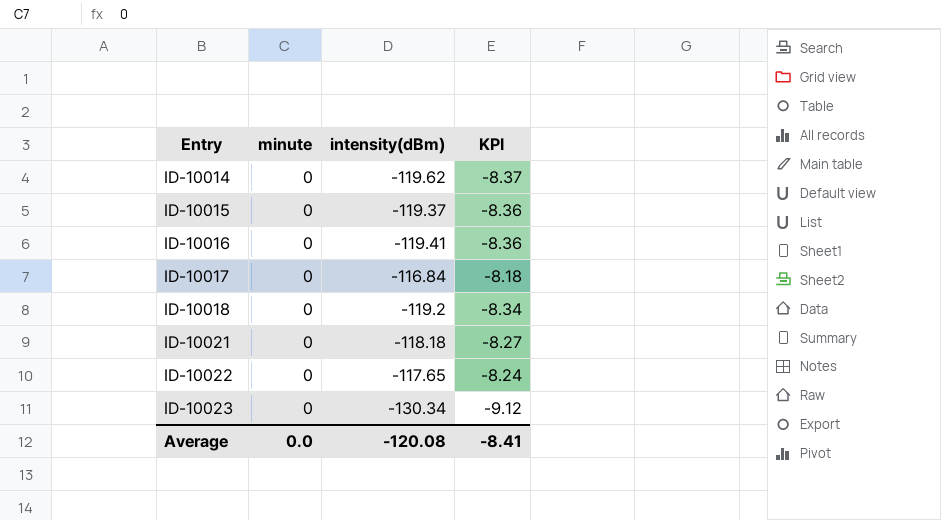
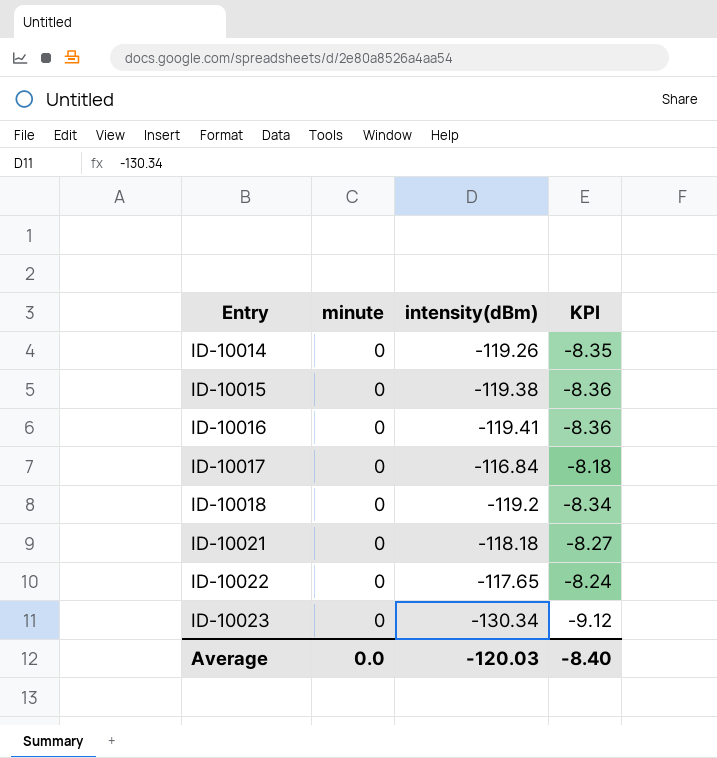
ID-10014 | intensity(dBm): -119.62 -> -119.26
ID-10014 | KPI: -8.37 -> -8.35
ID-10015 | intensity(dBm): -119.37 -> -119.38
Average | intensity(dBm): -120.08 -> -120.03
Average | KPI: -8.41 -> -8.40

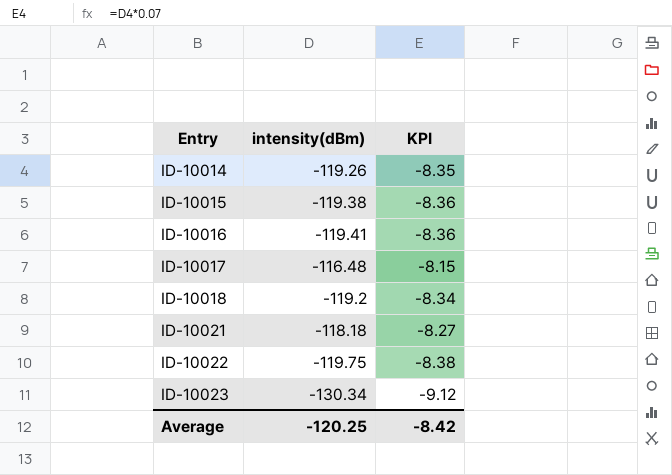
column minute | position: 2 -> none
ID-10017 | intensity(dBm): -116.84 -> -116.48
ID-10017 | KPI: -8.18 -> -8.15
ID-10022 | intensity(dBm): -117.65 -> -119.75
ID-10022 | KPI: -8.24 -> -8.38
Average | intensity(dBm): -120.03 -> -120.25
Average | KPI: -8.40 -> -8.42

